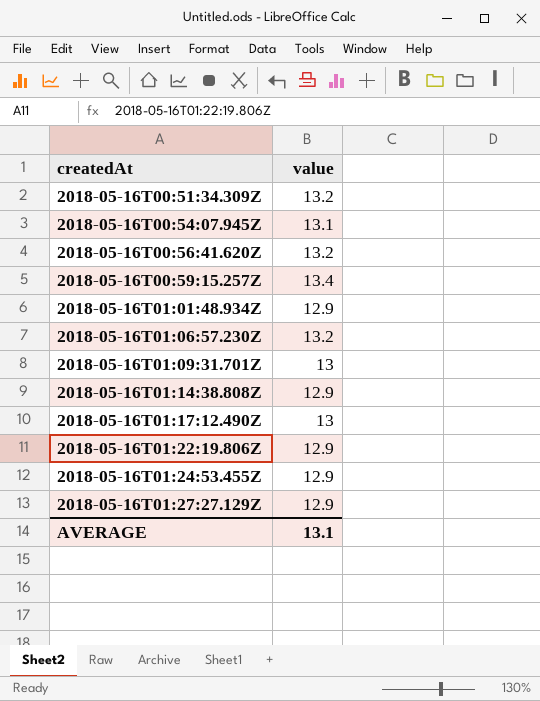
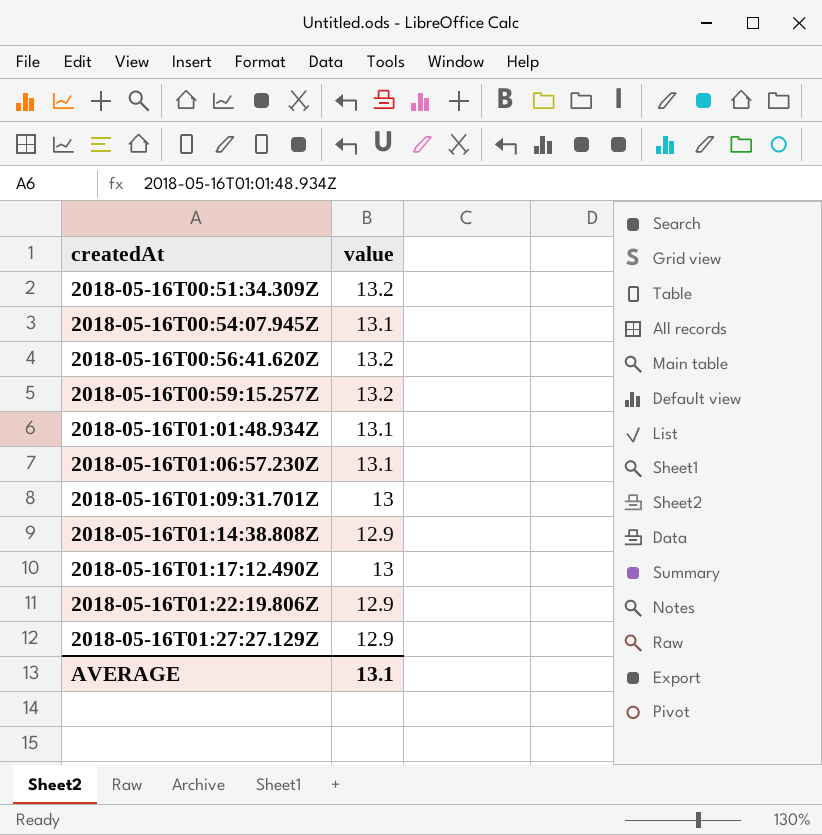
row 2018-05-16T01:24:53.455Z: 12.9 -> none
2018-05-16T00:59:15.257Z | value: 13.4 -> 13.2
2018-05-16T01:01:48.934Z | value: 12.9 -> 13.1
2018-05-16T01:06:57.230Z | value: 13.2 -> 13.1

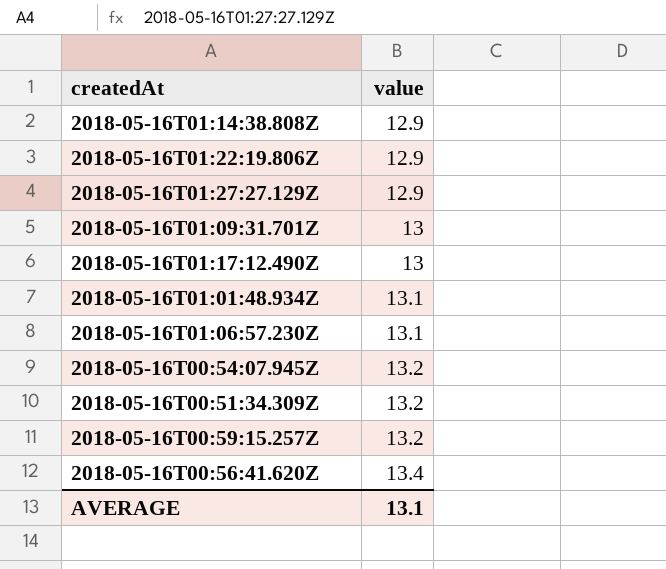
row order: createdAt ascending -> value ascending
2018-05-16T00:54:07.945Z | value: 13.1 -> 13.2
2018-05-16T00:56:41.620Z | value: 13.2 -> 13.4

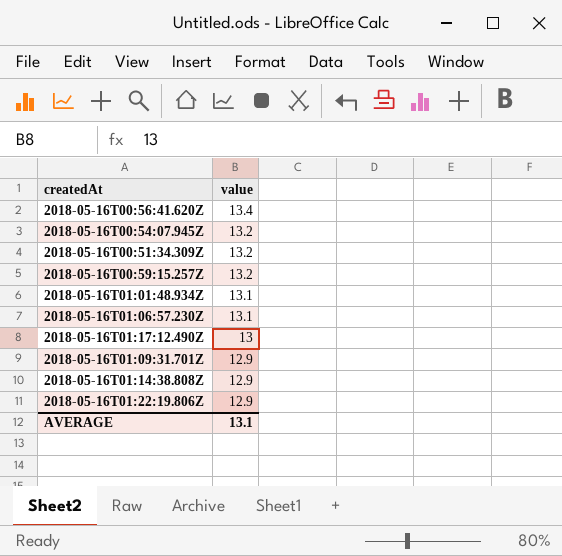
row order: value ascending -> value descending
row 2018-05-16T01:27:27.129Z: 12.9 -> none
2018-05-16T01:09:31.701Z | value: 13 -> 12.9

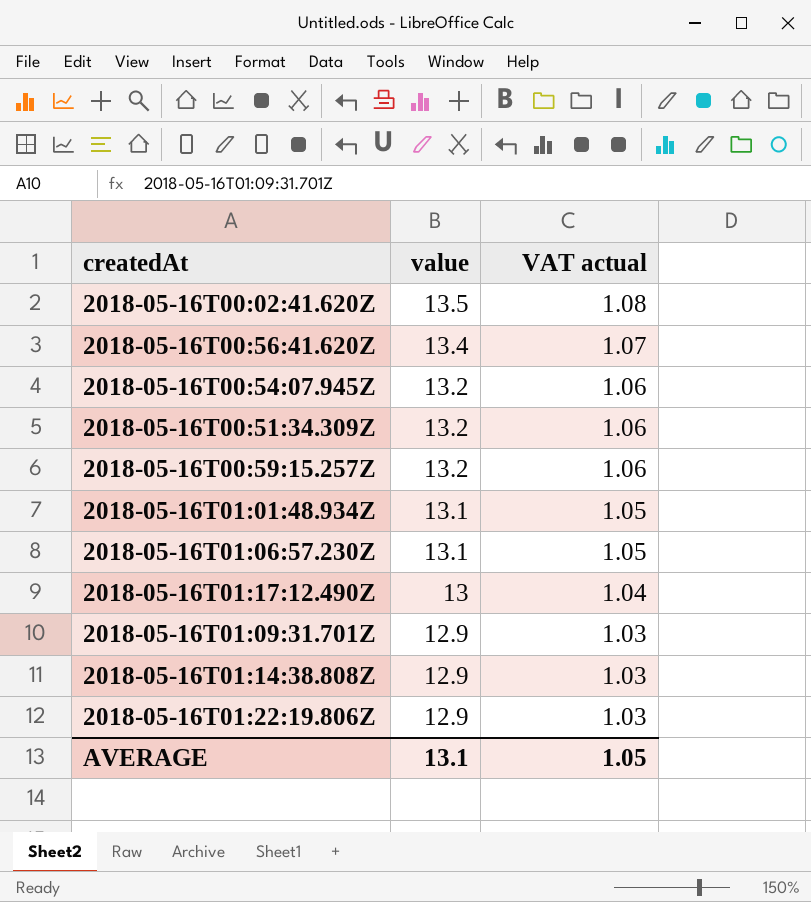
column VAT actual | formula: none -> [value] * 0.08
row 2018-05-16T00:02:41.620Z: none -> 13.5 | 1.08

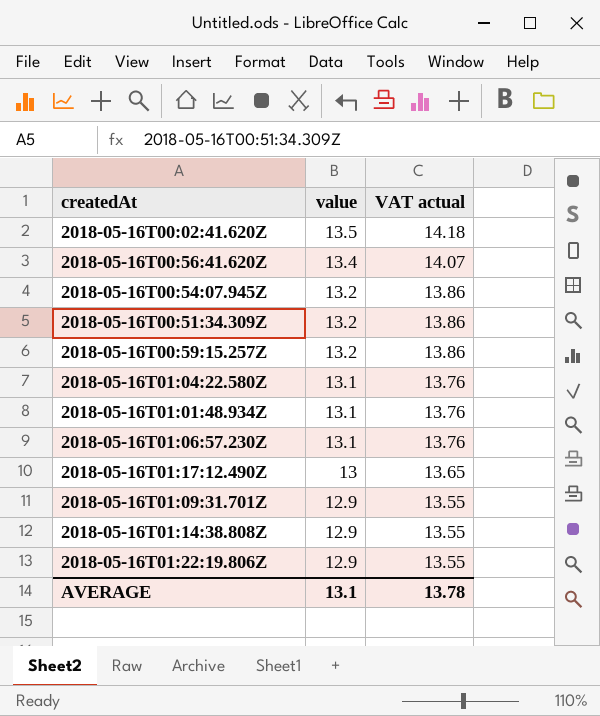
column VAT actual | formula: [value] * 0.08 -> [value] * 1.05
row 2018-05-16T01:04:22.580Z: none -> 13.1 | 13.76
AVERAGE | VAT actual: 1.05 -> 13.78

